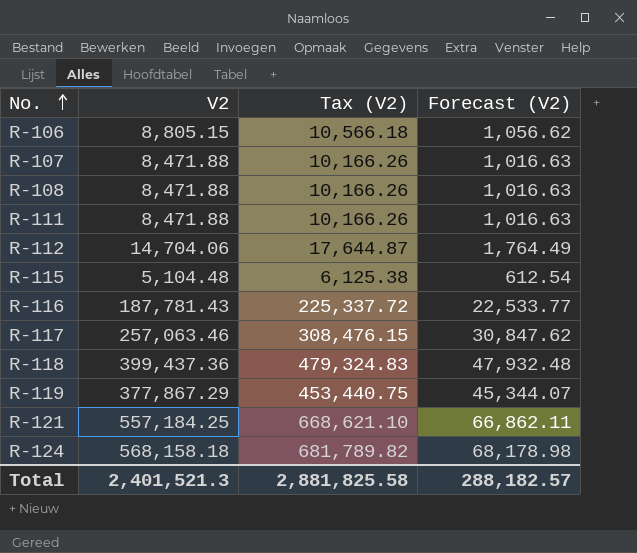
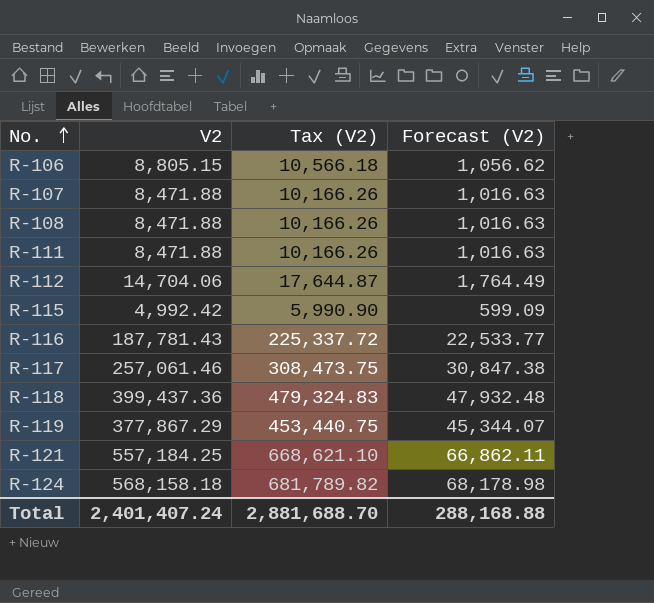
R-115 | V2: 5,104.48 -> 4,992.42
R-115 | Tax (V2): 6,125.38 -> 5,990.90
R-115 | Forecast (V2): 612.54 -> 599.09
R-117 | V2: 257,063.46 -> 257,061.46
R-117 | Tax (V2): 308,476.15 -> 308,473.75
R-117 | Forecast (V2): 30,847.62 -> 30,847.38
Total | V2: 2,401,521.3 -> 2,401,407.24
Total | Tax (V2): 2,881,825.58 -> 2,881,688.70
Total | Forecast (V2): 288,182.57 -> 288,168.88

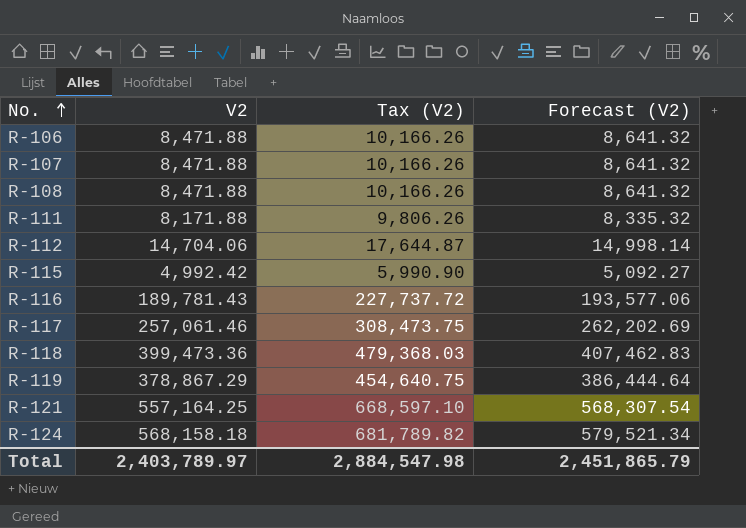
column Forecast (V2) | formula: [V2] * 0.12 -> [V2] * 1.02
R-106 | V2: 8,805.15 -> 8,471.88
R-106 | Tax (V2): 10,566.18 -> 10,166.26
R-111 | V2: 8,471.88 -> 8,171.88
R-111 | Tax (V2): 10,166.26 -> 9,806.26
R-116 | V2: 187,781.43 -> 189,781.43
R-116 | Tax (V2): 225,337.72 -> 227,737.72
R-118 | V2: 399,437.36 -> 399,473.36
R-118 | Tax (V2): 479,324.83 -> 479,368.03
R-119 | V2: 377,867.29 -> 378,867.29
R-119 | Tax (V2): 453,440.75 -> 454,640.75
R-121 | V2: 557,184.25 -> 557,164.25
R-121 | Tax (V2): 668,621.10 -> 668,597.10
Total | V2: 2,401,407.24 -> 2,403,789.97
Total | Tax (V2): 2,881,688.70 -> 2,884,547.98
Total | Forecast (V2): 288,168.88 -> 2,451,865.79

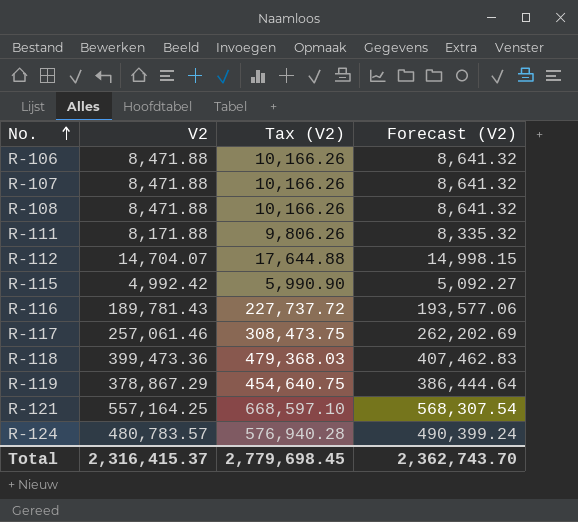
R-112 | V2: 14,704.06 -> 14,704.07
R-112 | Tax (V2): 17,644.87 -> 17,644.88
R-112 | Forecast (V2): 14,998.14 -> 14,998.15
R-124 | V2: 568,158.18 -> 480,783.57
R-124 | Tax (V2): 681,789.82 -> 576,940.28
R-124 | Forecast (V2): 579,521.34 -> 490,399.24
Total | V2: 2,403,789.97 -> 2,316,415.37
Total | Tax (V2): 2,884,547.98 -> 2,779,698.45
Total | Forecast (V2): 2,451,865.79 -> 2,362,743.70

